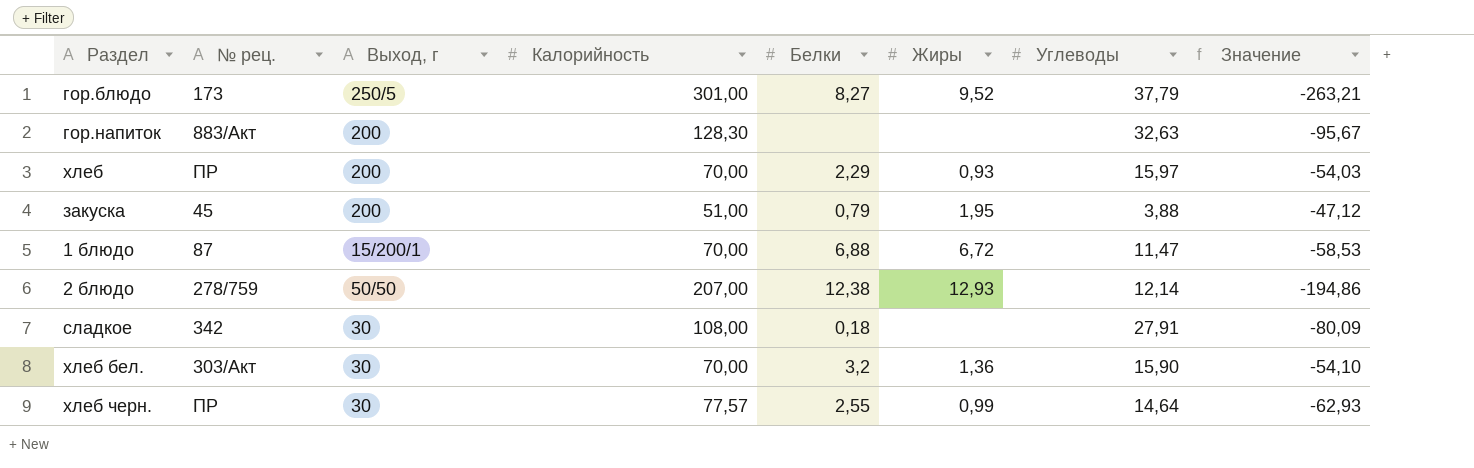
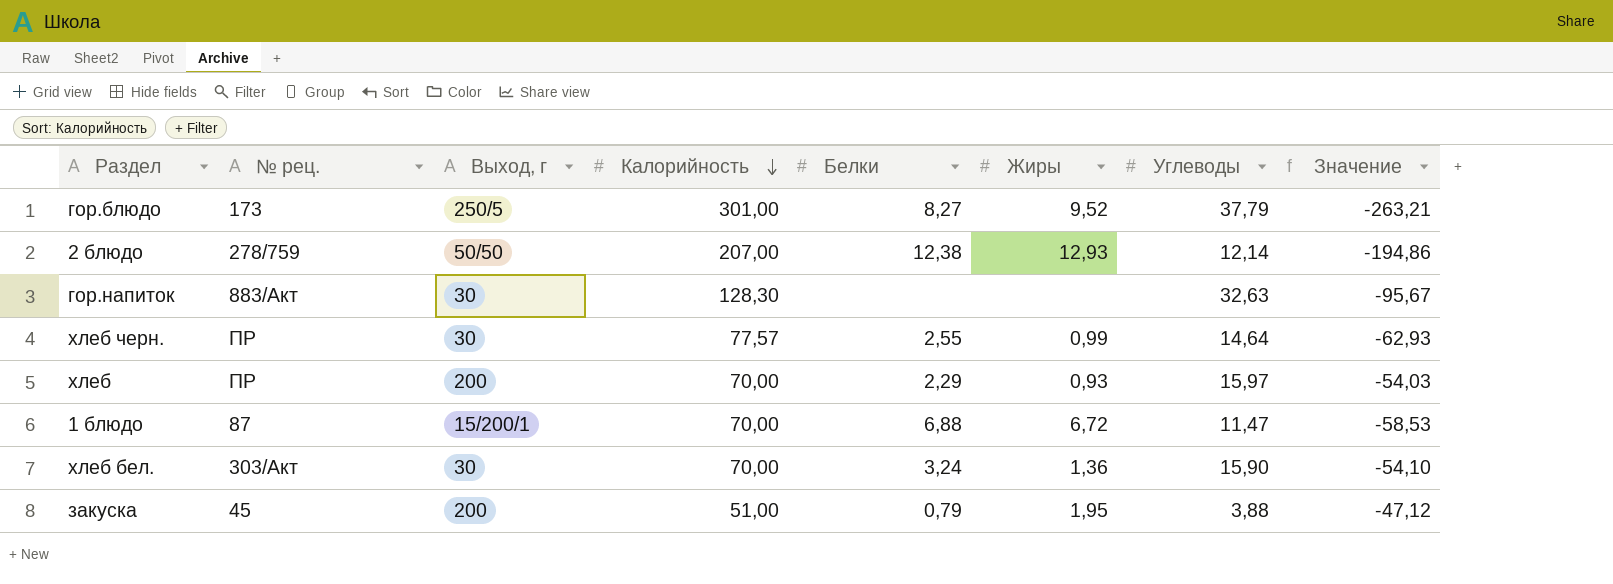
row order: none -> Калорийность descending
row сладкое: 342 | 30 | 108,00 | 0,18 | none | 27,91 | -80,09 -> none
гор.напиток | Выход, г: 200 -> 30
хлеб бел. | Белки: 3,2 -> 3,24

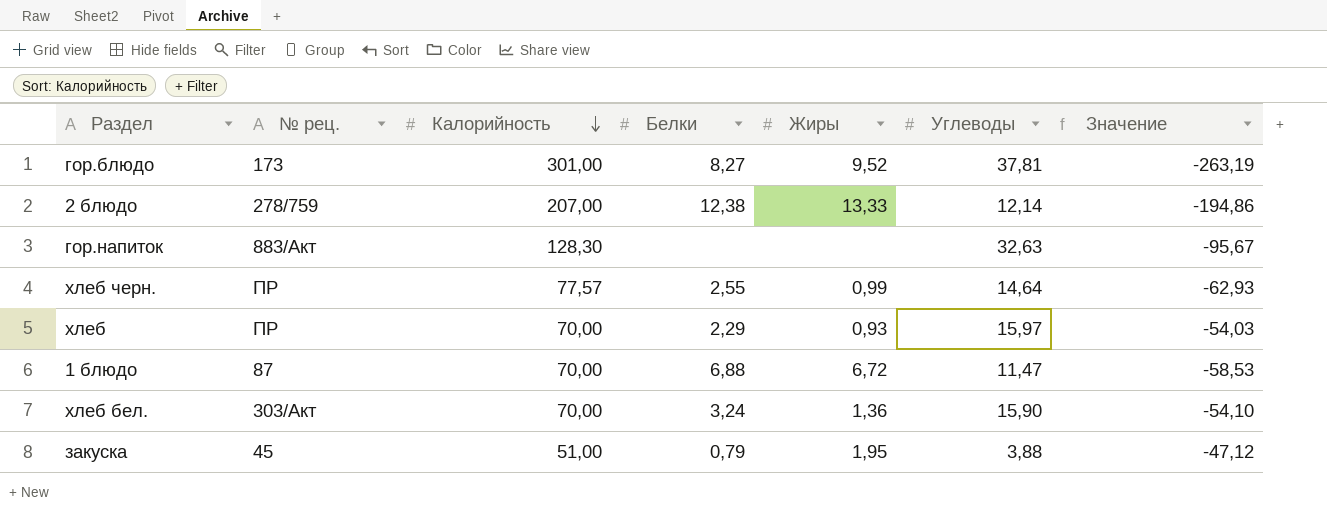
column Выход, г | position: 3 -> none
гор.блюдо | Углеводы: 37,79 -> 37,81
гор.блюдо | Значение: -263,21 -> -263,19
2 блюдо | Жиры: 12,93 -> 13,33

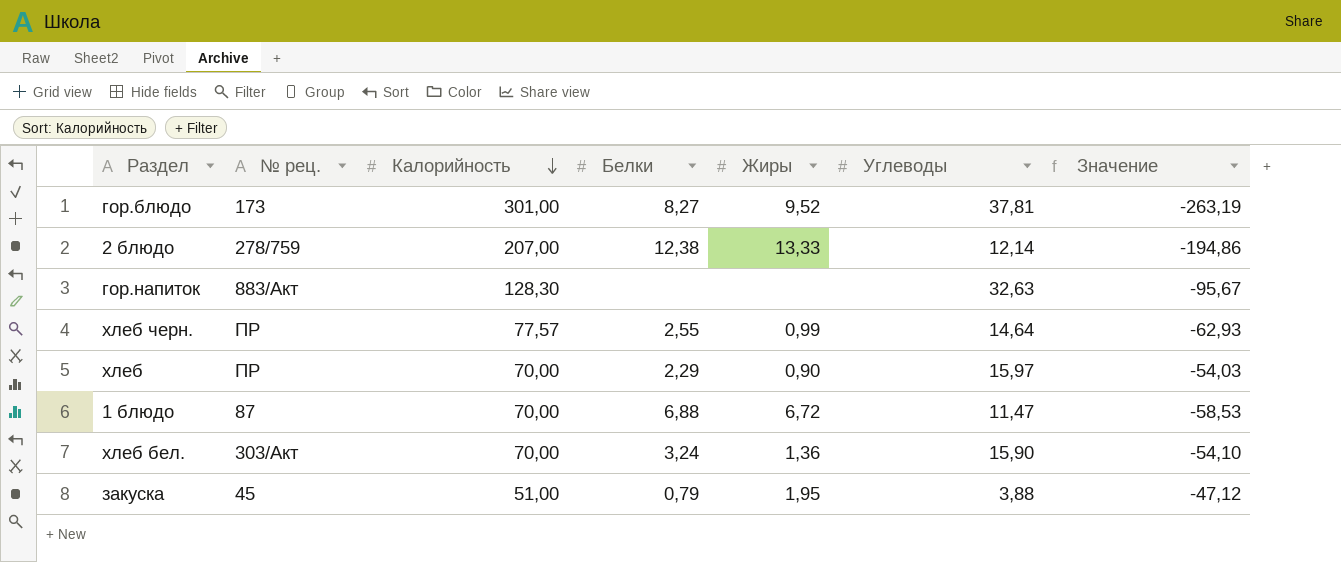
хлеб | Жиры: 0,93 -> 0,90

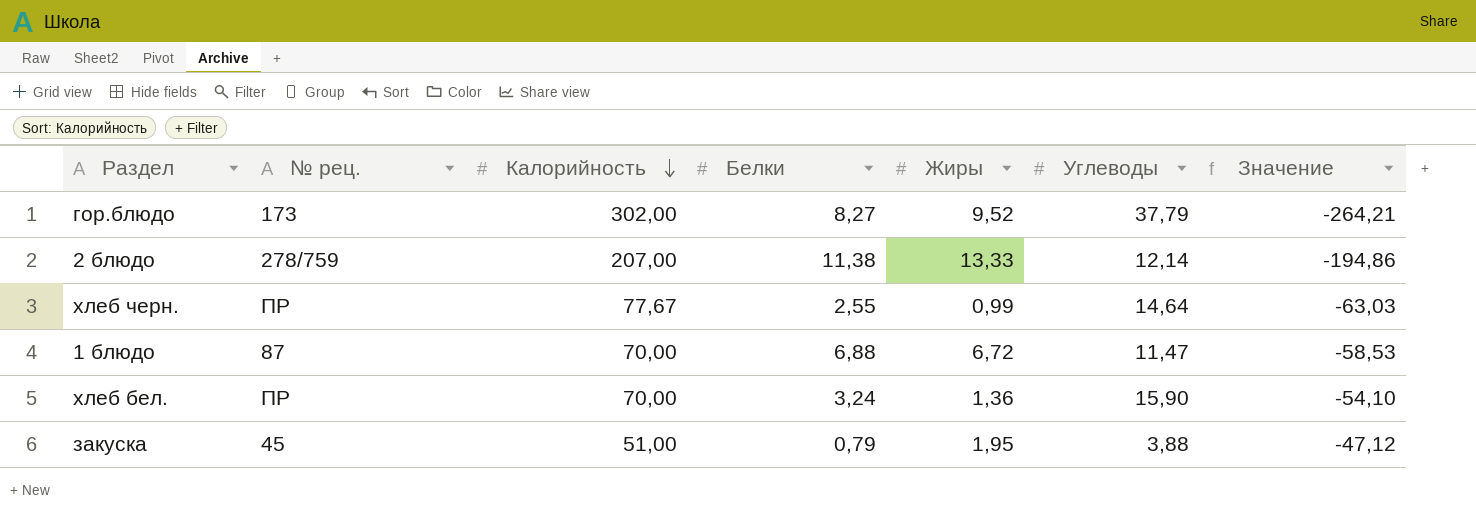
row гор.напиток: 883/Акт | 128,30 | none | none | 32,63 | -95,67 -> none
row хлеб: ПР | 70,00 | 2,29 | 0,90 | 15,97 | -54,03 -> none
гор.блюдо | Калорийность: 301,00 -> 302,00
гор.блюдо | Углеводы: 37,81 -> 37,79
гор.блюдо | Значение: -263,19 -> -264,21
2 блюдо | Белки: 12,38 -> 11,38
хлеб черн. | Калорийность: 77,57 -> 77,67
хлеб черн. | Значение: -62,93 -> -63,03
хлеб бел. | № рец.: 303/Акт -> ПР

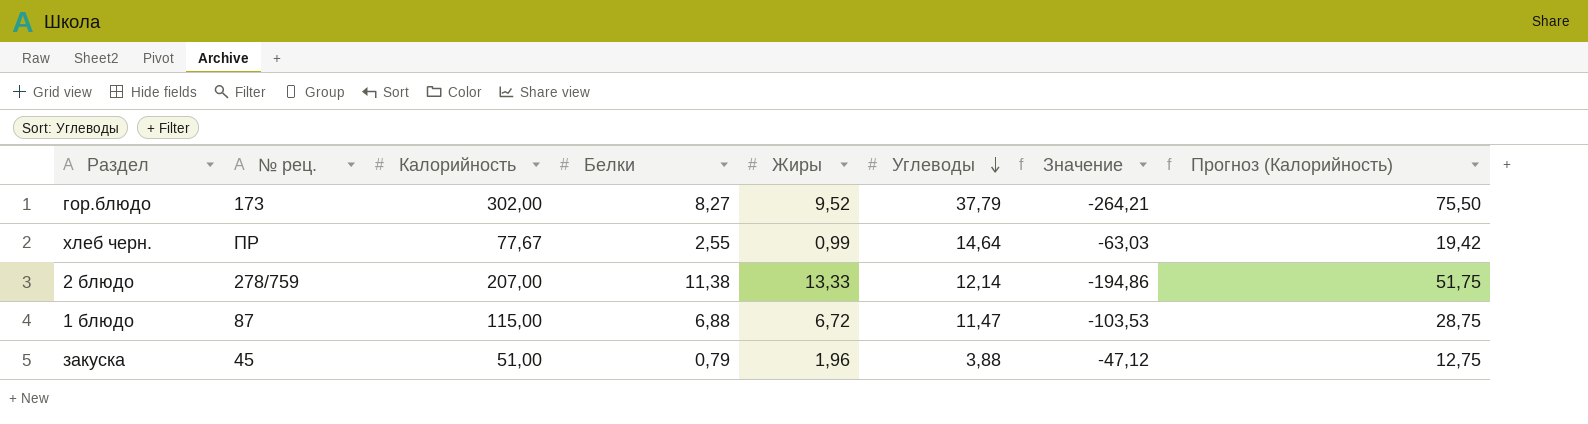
row order: Калорийность descending -> Углеводы descending
column Прогноз (Калорийность) | formula: none -> [Калорийность] * 0,25
row хлеб бел.: ПР | 70,00 | 3,24 | 1,36 | 15,90 | -54,10 -> none
1 блюдо | Калорийность: 70,00 -> 115,00
1 блюдо | Значение: -58,53 -> -103,53
закуска | Жиры: 1,95 -> 1,96

